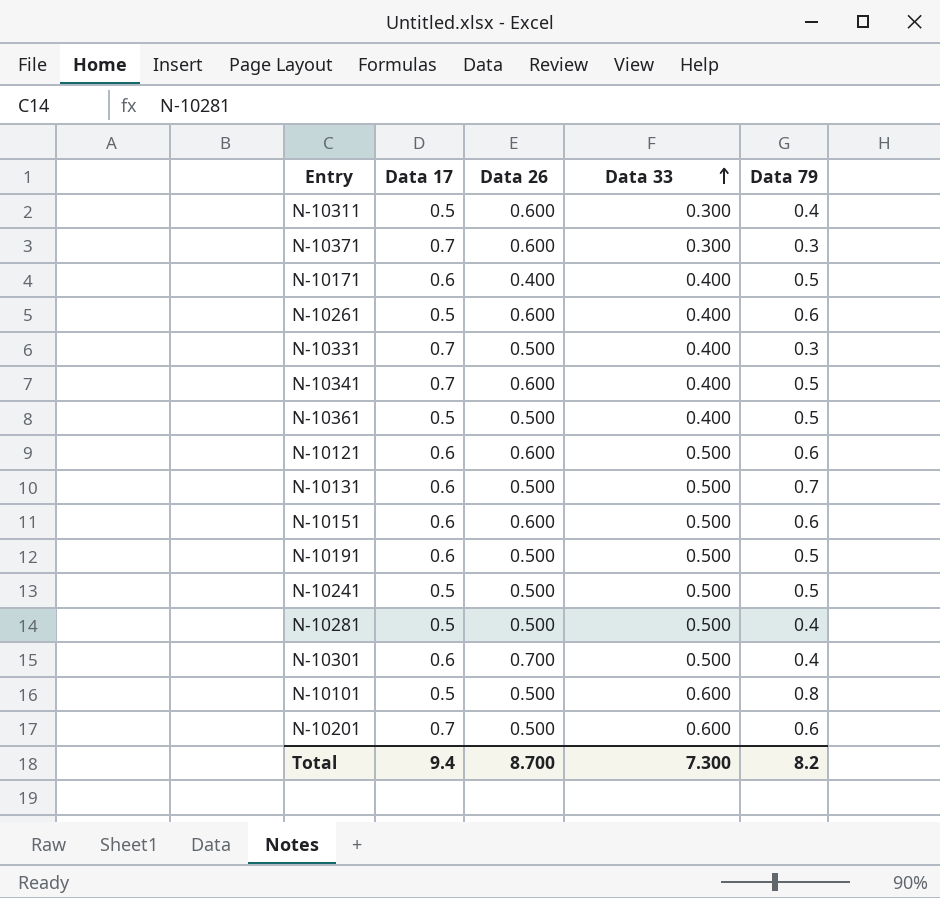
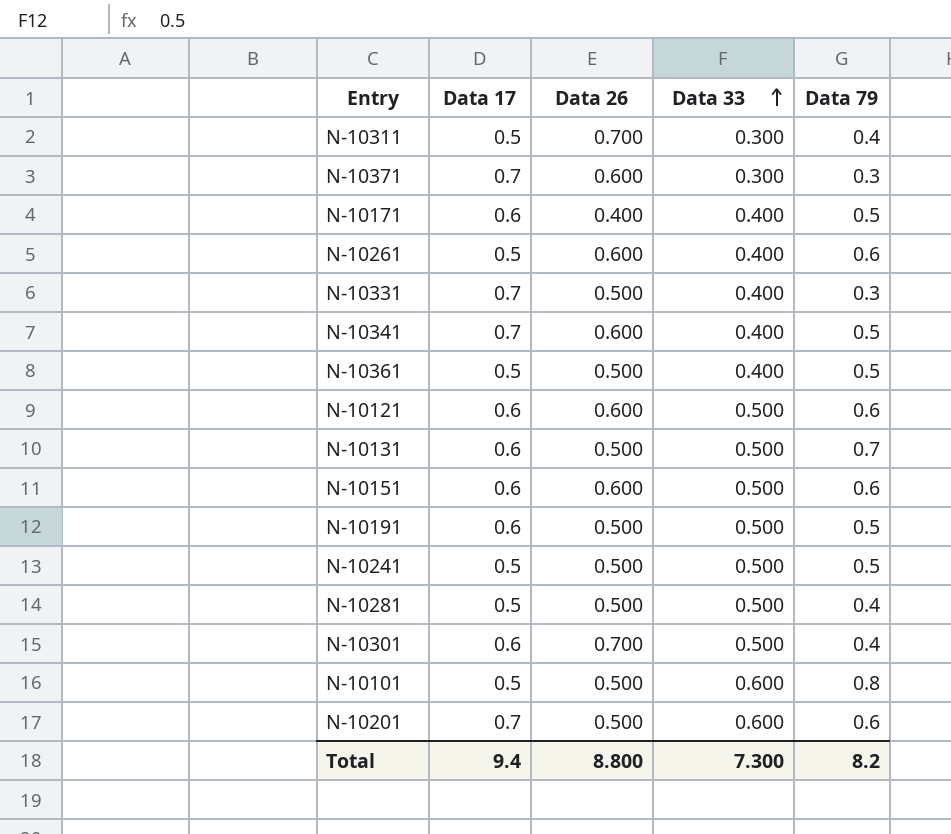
N-10311 | Data 26: 0.600 -> 0.700
Total | Data 26: 8.700 -> 8.800

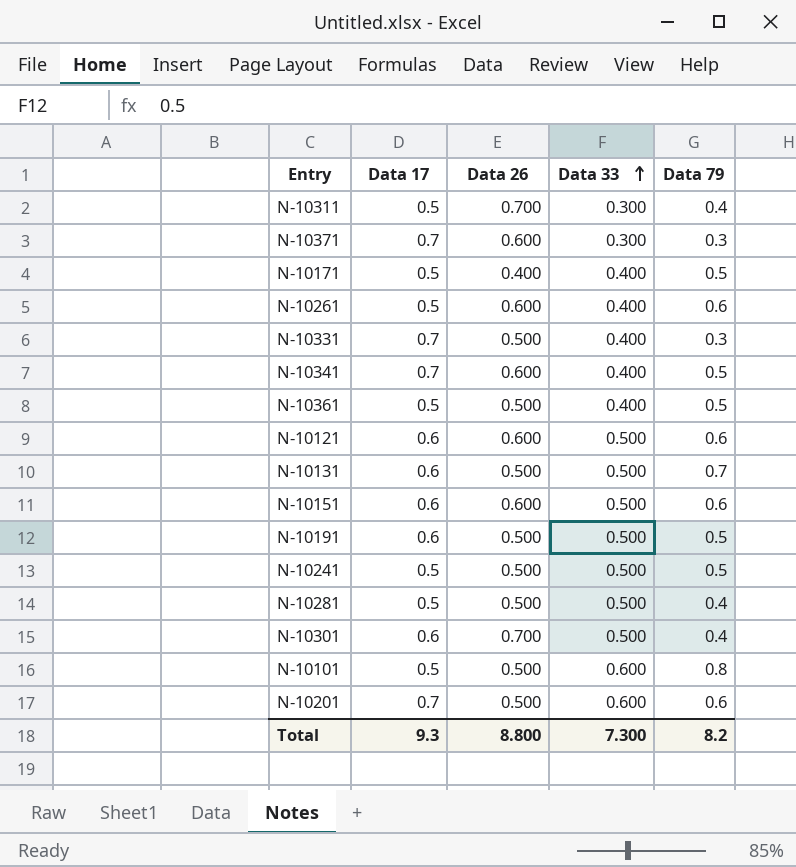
N-10171 | Data 17: 0.6 -> 0.5
Total | Data 17: 9.4 -> 9.3

